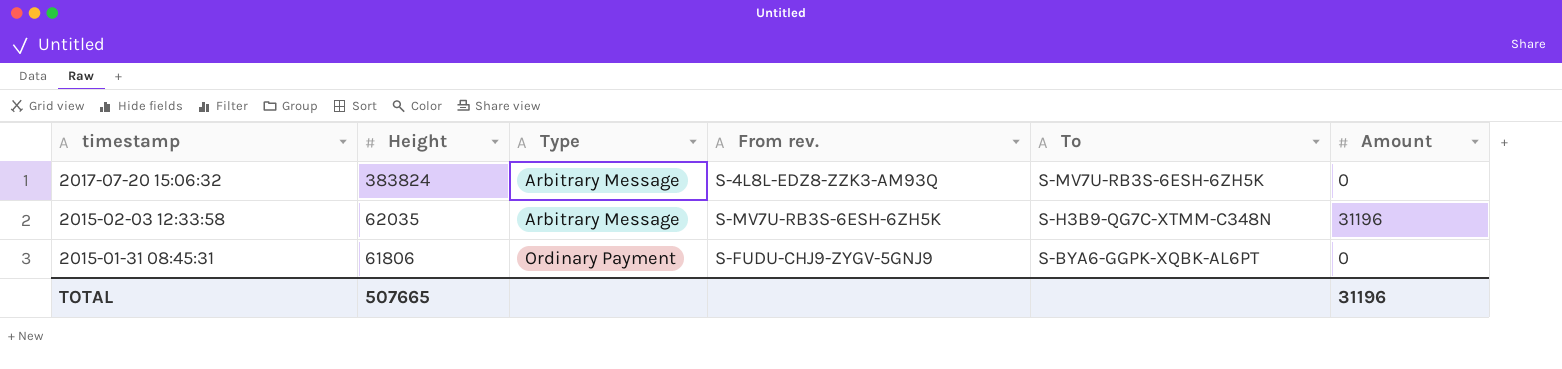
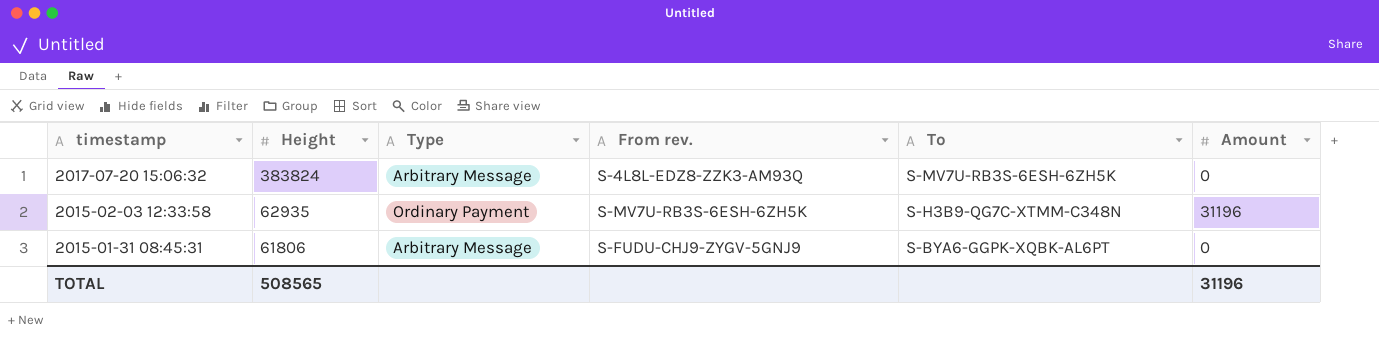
2015-02-03 12:33:58 | Height: 62035 -> 62935
2015-02-03 12:33:58 | Type: Arbitrary Message -> Ordinary Payment
2015-01-31 08:45:31 | Type: Ordinary Payment -> Arbitrary Message
TOTAL | Height: 507665 -> 508565

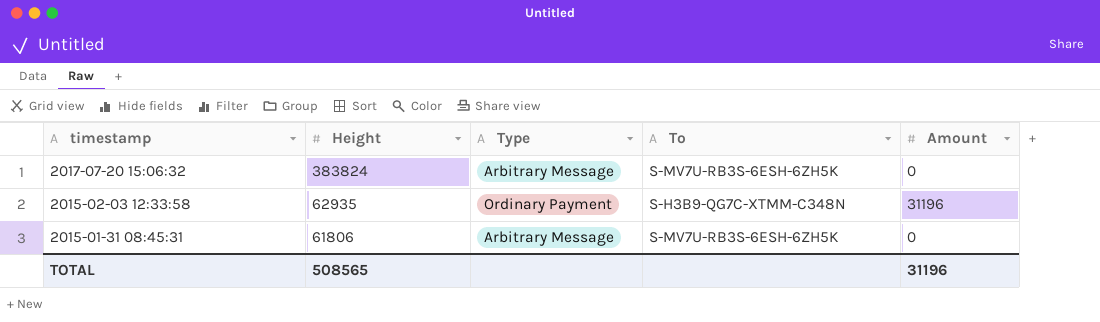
column From rev. | position: 4 -> none
2015-01-31 08:45:31 | To: S-BYA6-GGPK-XQBK-AL6PT -> S-MV7U-RB3S-6ESH-6ZH5K

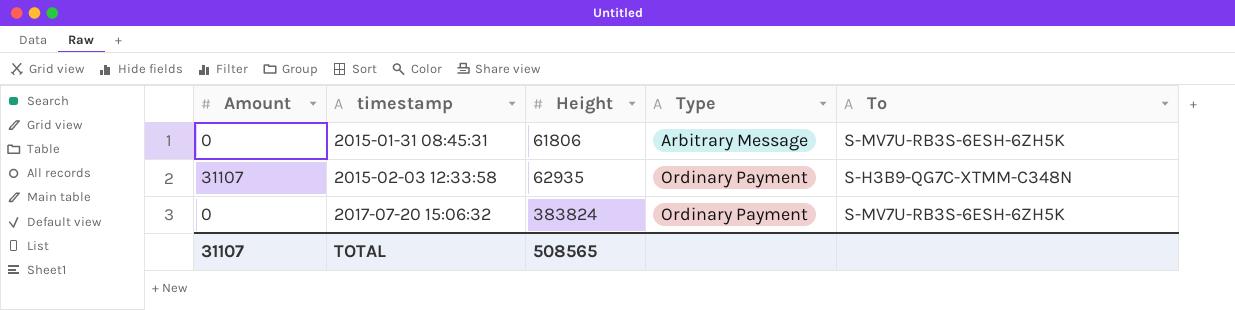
row order: timestamp descending -> timestamp ascending
column Amount | position: 5 -> 1
2015-02-03 12:33:58 | Amount: 31196 -> 31107
2017-07-20 15:06:32 | Type: Arbitrary Message -> Ordinary Payment
TOTAL | Amount: 31196 -> 31107

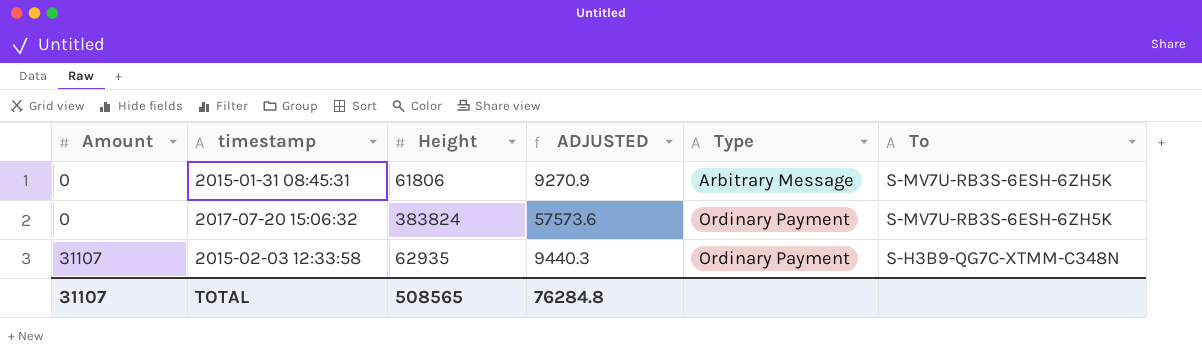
row order: timestamp ascending -> Amount ascending
column ADJUSTED | formula: none -> [Height] * 0.15

